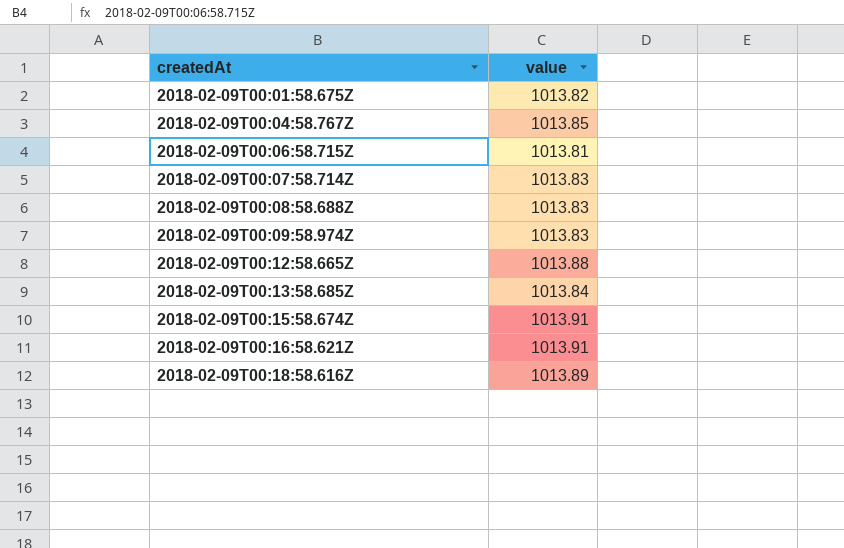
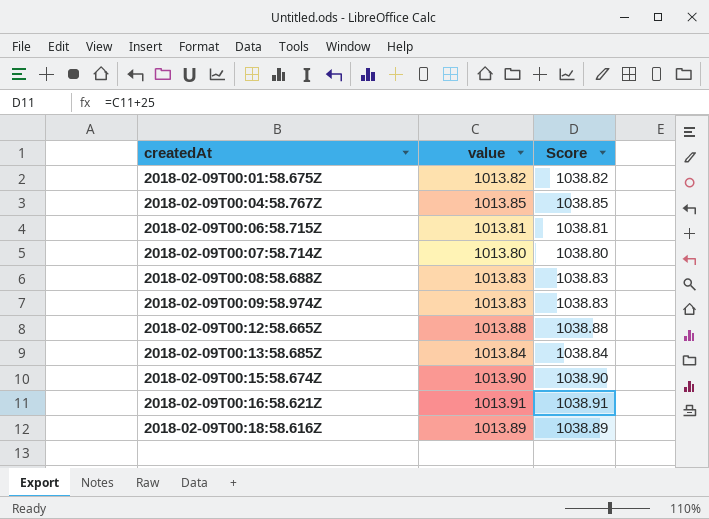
column Score | formula: none -> [value] + 25
2018-02-09T00:07:58.714Z | value: 1013.83 -> 1013.80
2018-02-09T00:15:58.674Z | value: 1013.91 -> 1013.90

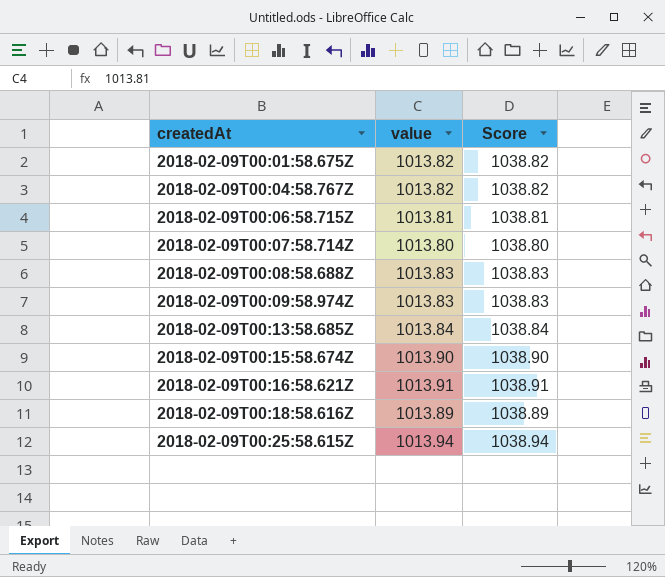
row 2018-02-09T00:12:58.665Z: 1013.88 | 1038.88 -> none
2018-02-09T00:04:58.767Z | value: 1013.85 -> 1013.82
2018-02-09T00:04:58.767Z | Score: 1038.85 -> 1038.82
row 2018-02-09T00:25:58.615Z: none -> 1013.94 | 1038.94

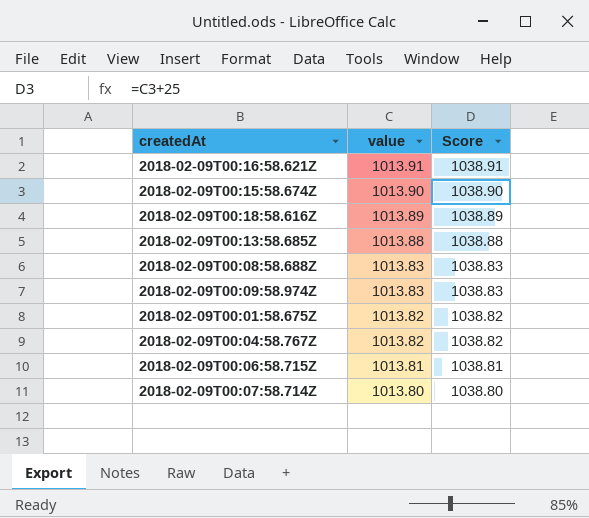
row order: createdAt ascending -> value descending
row 2018-02-09T00:25:58.615Z: 1013.94 | 1038.94 -> none
2018-02-09T00:13:58.685Z | value: 1013.84 -> 1013.88
2018-02-09T00:13:58.685Z | Score: 1038.84 -> 1038.88

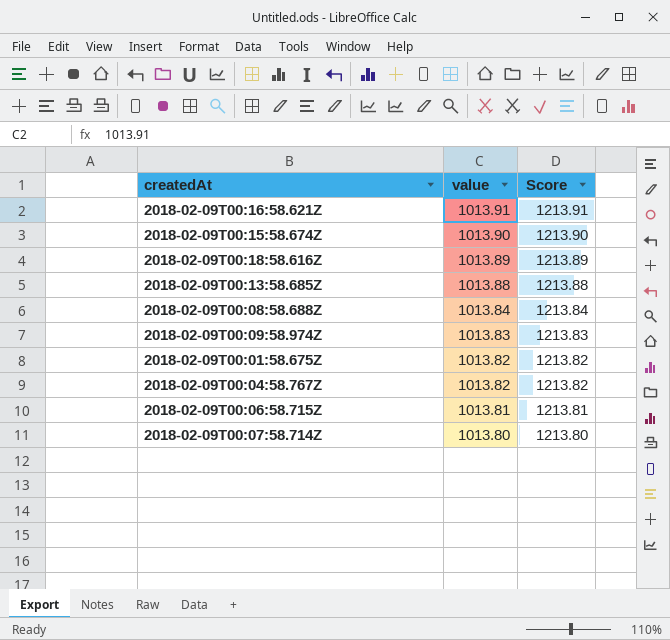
column Score | formula: [value] + 25 -> [value] + 200
2018-02-09T00:08:58.688Z | value: 1013.83 -> 1013.84

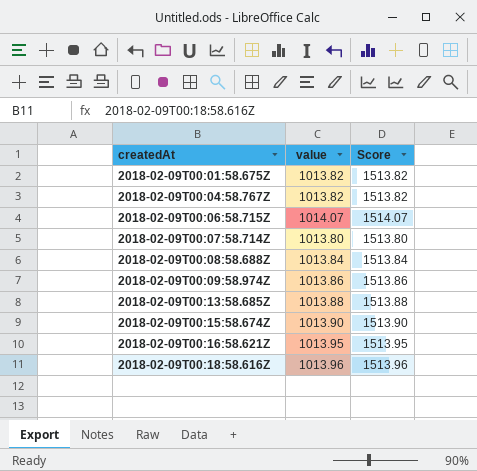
row order: value descending -> createdAt ascending
column Score | formula: [value] + 200 -> [value] + 500
2018-02-09T00:06:58.715Z | value: 1013.81 -> 1014.07
2018-02-09T00:09:58.974Z | value: 1013.83 -> 1013.86
2018-02-09T00:16:58.621Z | value: 1013.91 -> 1013.95
2018-02-09T00:18:58.616Z | value: 1013.89 -> 1013.96

